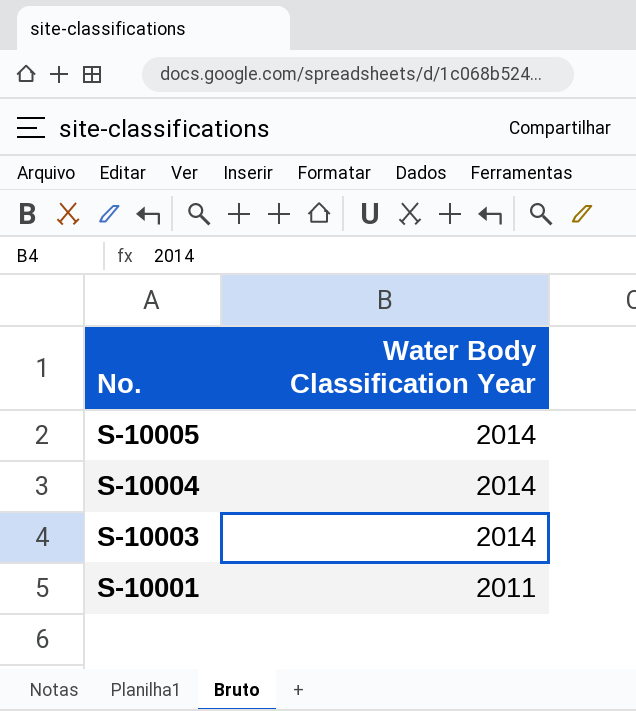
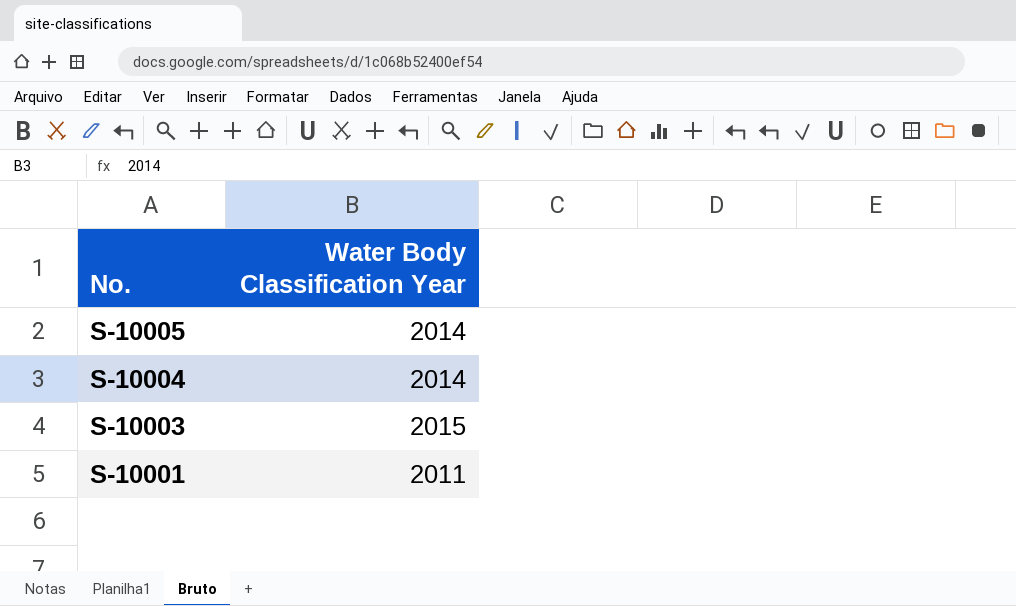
S-10003 | Water Body Classification Year: 2014 -> 2015

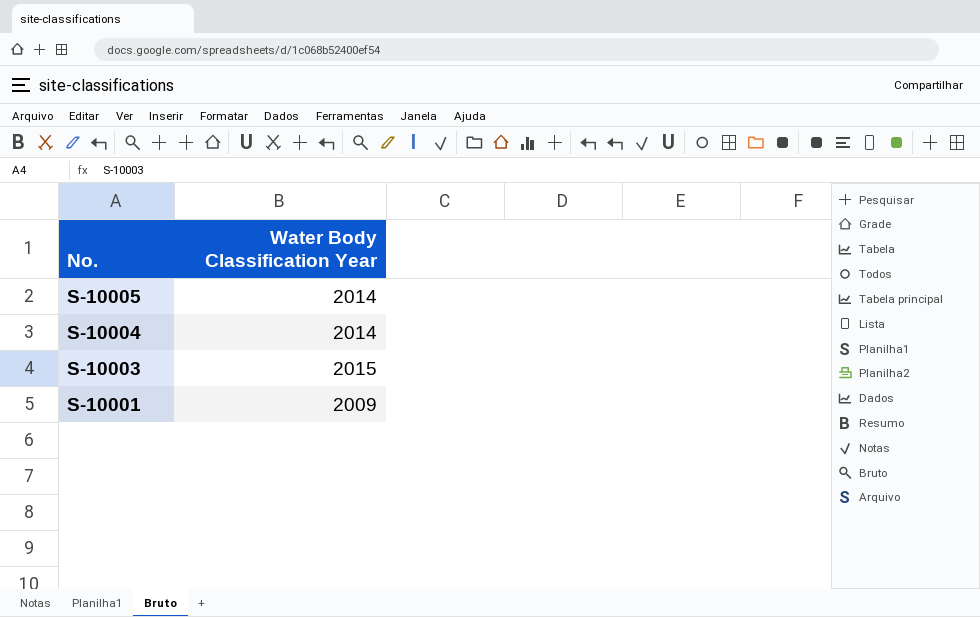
S-10001 | Water Body Classification Year: 2011 -> 2009

